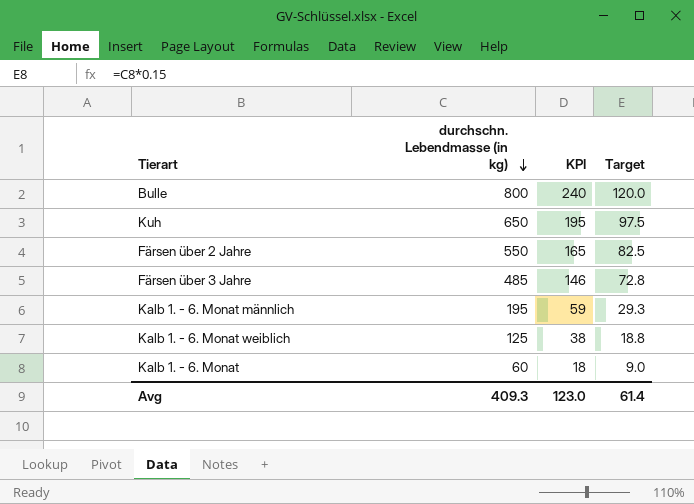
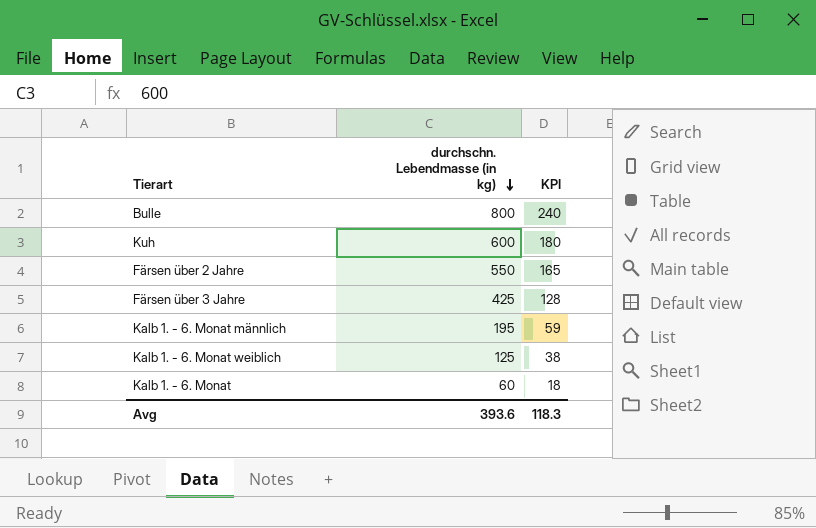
column Target | formula: [durchschn. Lebendmasse (in kg)] * 0.15 -> none
Kuh | durchschn. Lebendmasse (in kg): 650 -> 600
Kuh | KPI: 195 -> 180
Färsen über 3 Jahre | durchschn. Lebendmasse (in kg): 485 -> 425
Färsen über 3 Jahre | KPI: 146 -> 128
Avg | durchschn. Lebendmasse (in kg): 409.3 -> 393.6
Avg | KPI: 123.0 -> 118.3

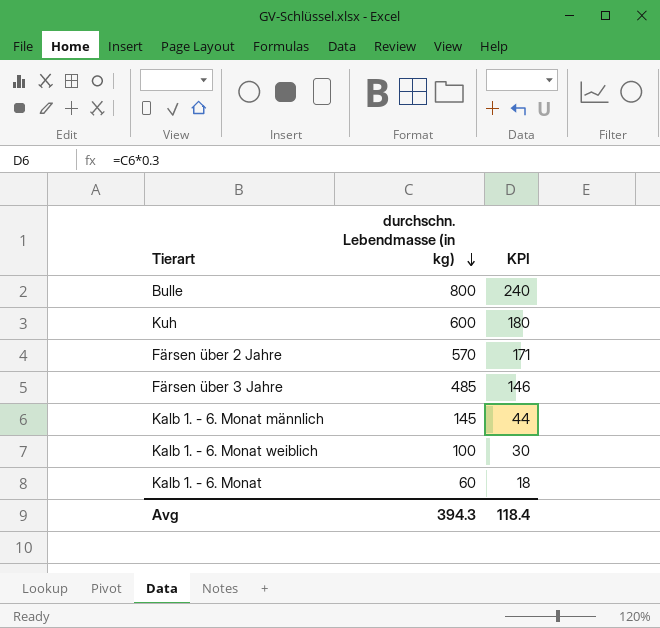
Färsen über 2 Jahre | durchschn. Lebendmasse (in kg): 550 -> 570
Färsen über 2 Jahre | KPI: 165 -> 171
Färsen über 3 Jahre | durchschn. Lebendmasse (in kg): 425 -> 485
Färsen über 3 Jahre | KPI: 128 -> 146
Kalb 1. - 6. Monat männlich | durchschn. Lebendmasse (in kg): 195 -> 145
Kalb 1. - 6. Monat männlich | KPI: 59 -> 44
Kalb 1. - 6. Monat weiblich | durchschn. Lebendmasse (in kg): 125 -> 100
Kalb 1. - 6. Monat weiblich | KPI: 38 -> 30
Avg | durchschn. Lebendmasse (in kg): 393.6 -> 394.3
Avg | KPI: 118.3 -> 118.4

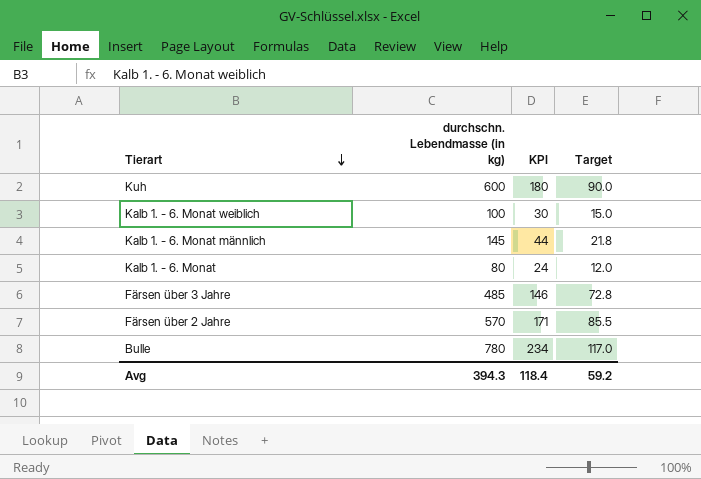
row order: durchschn. Lebendmasse (in kg) descending -> Tierart descending
column Target | formula: none -> [durchschn. Lebendmasse (in kg)] * 0.15
Kalb 1. - 6. Monat | durchschn. Lebendmasse (in kg): 60 -> 80
Kalb 1. - 6. Monat | KPI: 18 -> 24
Bulle | durchschn. Lebendmasse (in kg): 800 -> 780
Bulle | KPI: 240 -> 234

